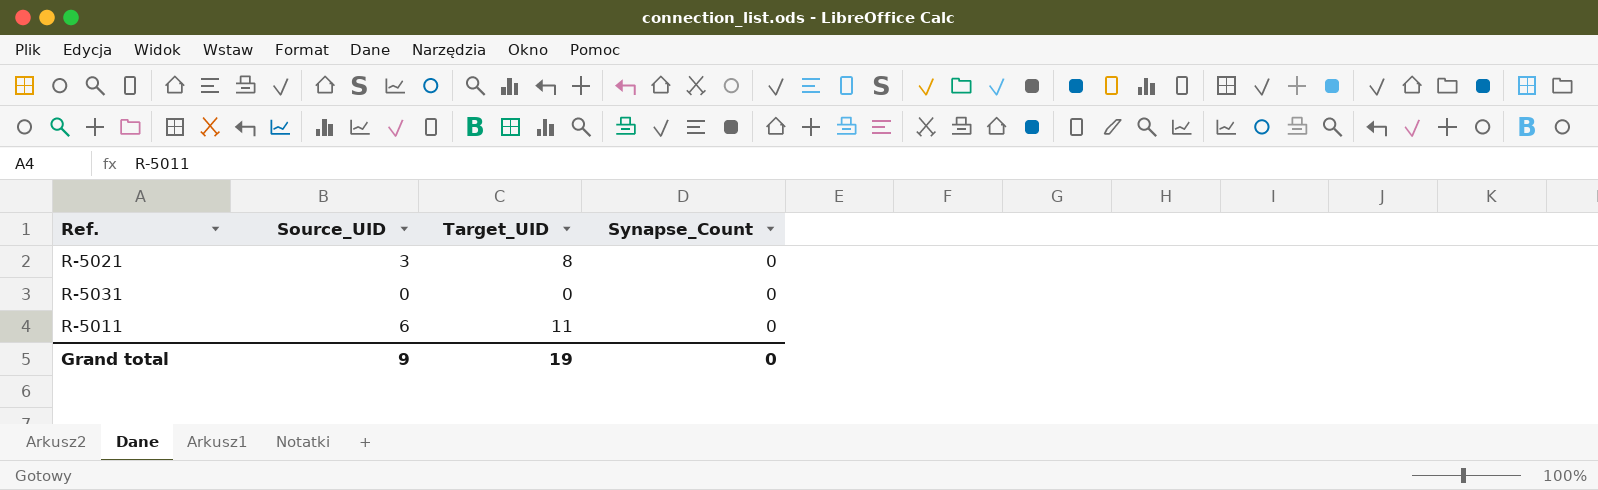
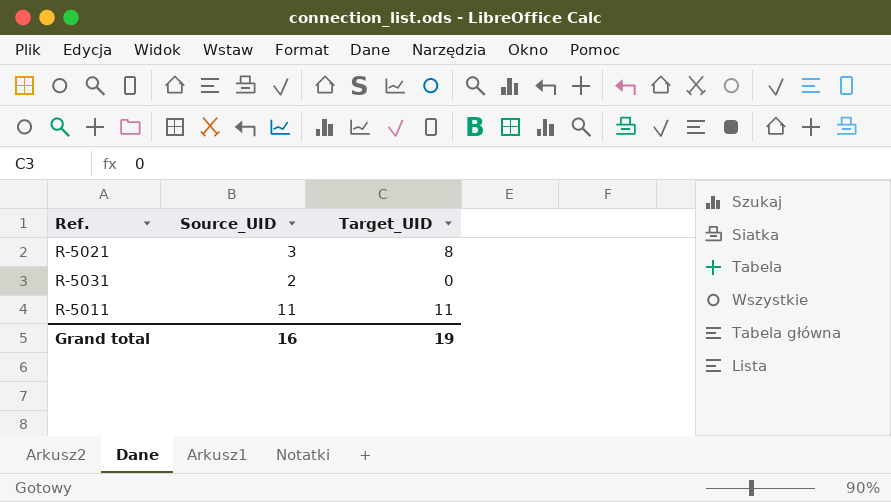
column Synapse_Count | position: 4 -> none
R-5031 | Source_UID: 0 -> 2
R-5011 | Source_UID: 6 -> 11
Grand total | Source_UID: 9 -> 16

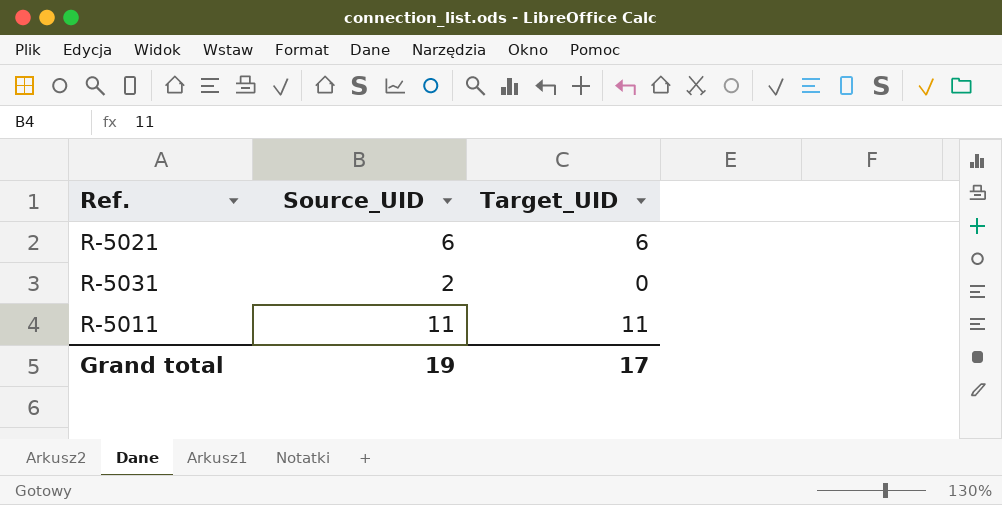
R-5021 | Source_UID: 3 -> 6
R-5021 | Target_UID: 8 -> 6
Grand total | Source_UID: 16 -> 19
Grand total | Target_UID: 19 -> 17

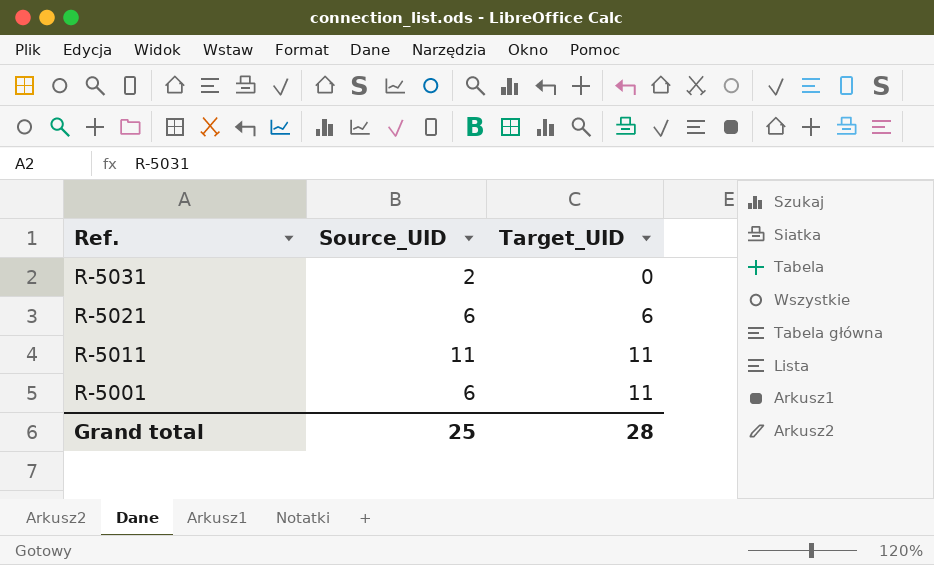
row order: none -> Ref. descending
row R-5001: none -> 6 | 11
Grand total | Source_UID: 19 -> 25
Grand total | Target_UID: 17 -> 28

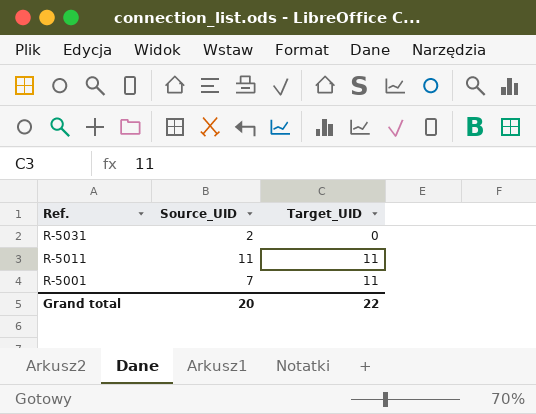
row R-5021: 6 | 6 -> none
R-5001 | Source_UID: 6 -> 7
Grand total | Source_UID: 25 -> 20
Grand total | Target_UID: 28 -> 22

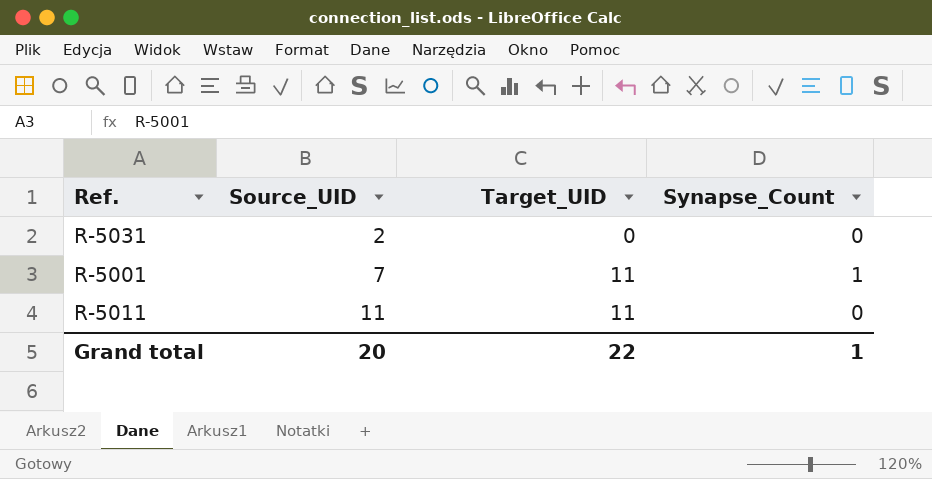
row order: Ref. descending -> Source_UID ascending
column Synapse_Count | position: none -> 4

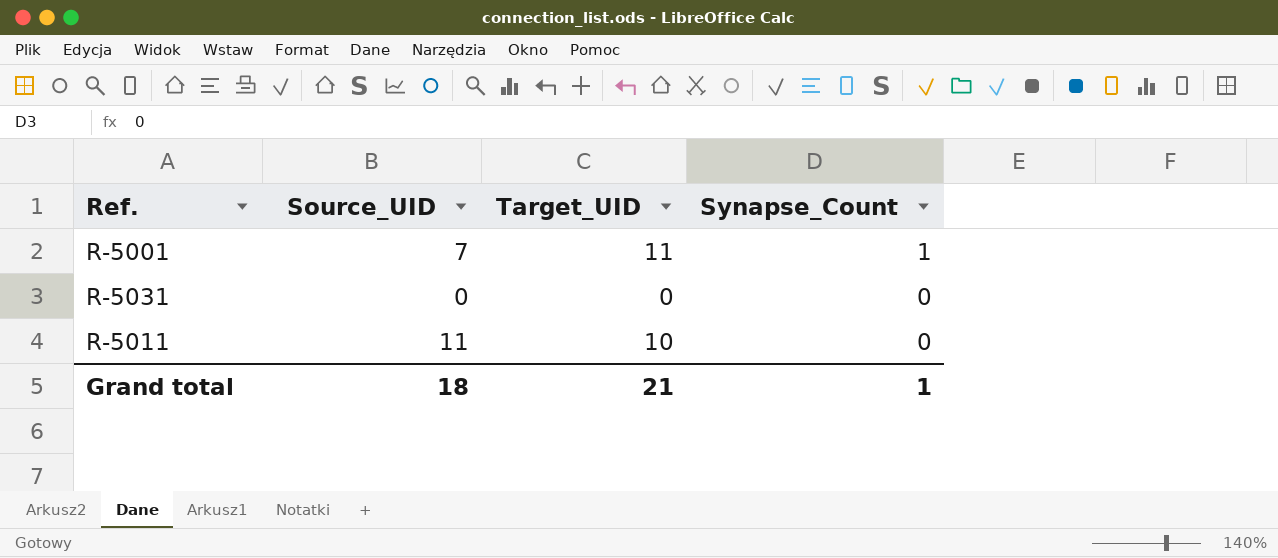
row order: Source_UID ascending -> Synapse_Count descending
R-5031 | Source_UID: 2 -> 0
R-5011 | Target_UID: 11 -> 10
Grand total | Source_UID: 20 -> 18
Grand total | Target_UID: 22 -> 21

